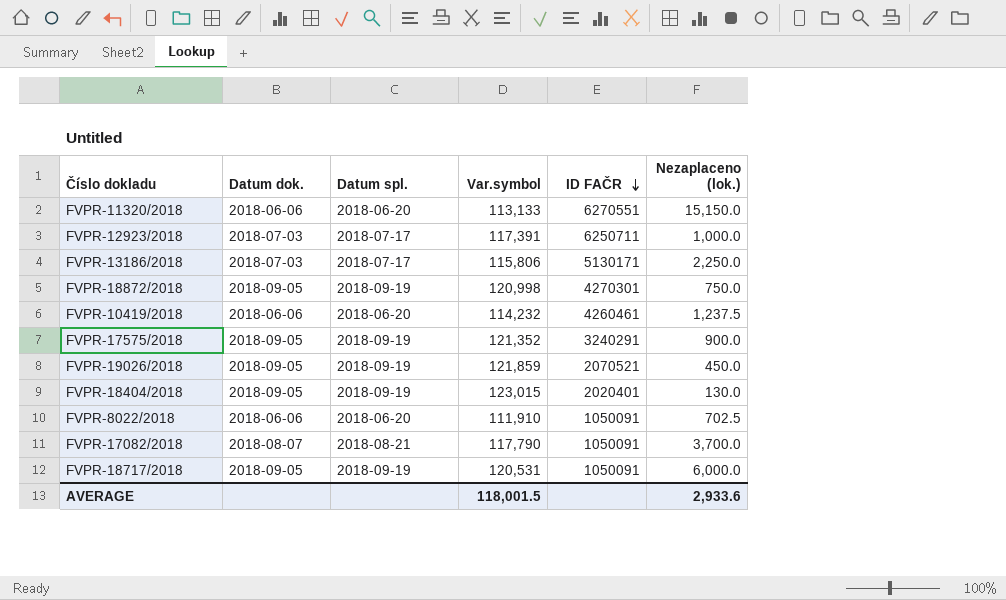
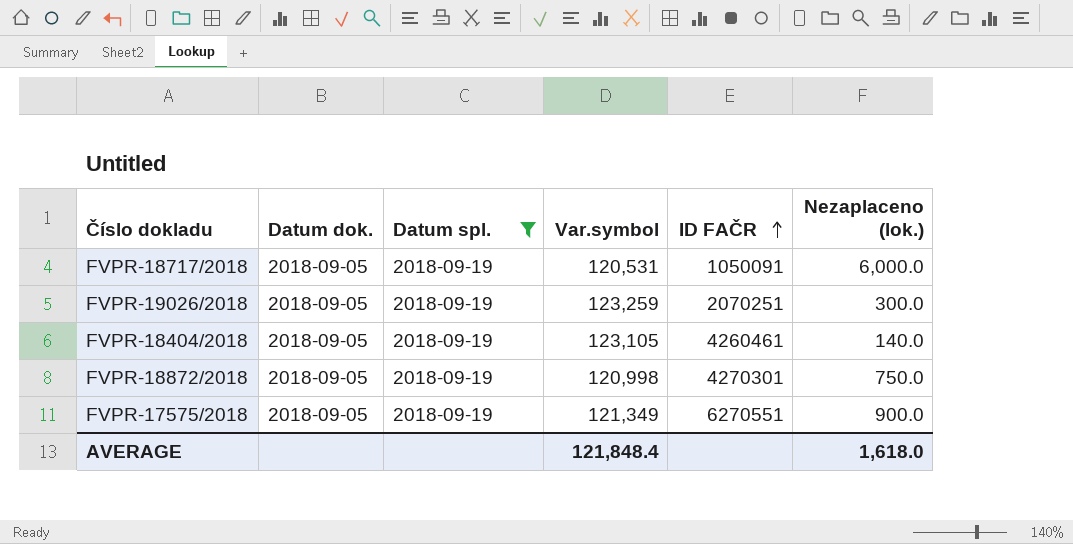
filter: none -> Datum spl. = 2018-09-19
row order: ID FAČR descending -> ID FAČR ascending
FVPR-19026/2018 | Var.symbol: 121,859 -> 123,259
FVPR-19026/2018 | ID FAČR: 2070521 -> 2070251
FVPR-19026/2018 | Nezaplaceno (lok.): 450.0 -> 300.0
FVPR-18404/2018 | Var.symbol: 123,015 -> 123,105
FVPR-18404/2018 | ID FAČR: 2020401 -> 4260461
FVPR-18404/2018 | Nezaplaceno (lok.): 130.0 -> 140.0
FVPR-17575/2018 | Var.symbol: 121,352 -> 121,349
FVPR-17575/2018 | ID FAČR: 3240291 -> 6270551
AVERAGE | Var.symbol: 118,001.5 -> 121,848.4
AVERAGE | Nezaplaceno (lok.): 2,933.6 -> 1,618.0

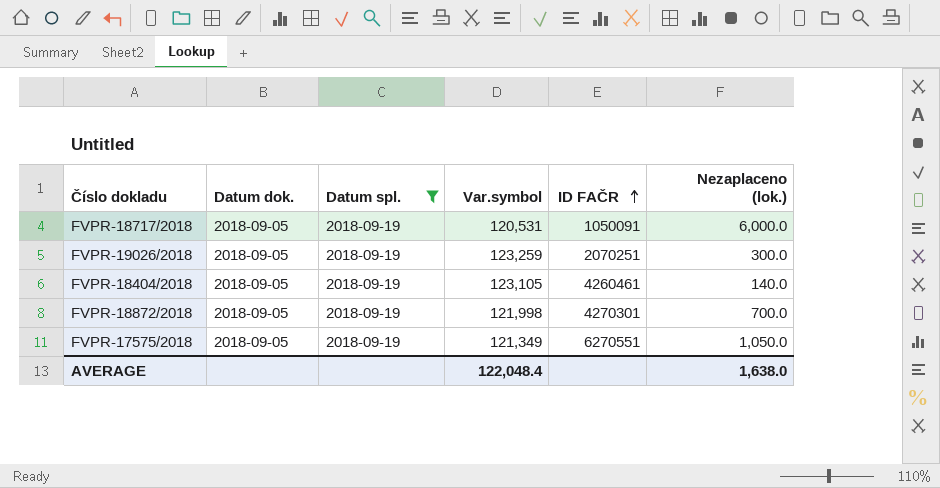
FVPR-18872/2018 | Var.symbol: 120,998 -> 121,998
FVPR-18872/2018 | Nezaplaceno (lok.): 750.0 -> 700.0
FVPR-17575/2018 | Nezaplaceno (lok.): 900.0 -> 1,050.0
AVERAGE | Var.symbol: 121,848.4 -> 122,048.4
AVERAGE | Nezaplaceno (lok.): 1,618.0 -> 1,638.0

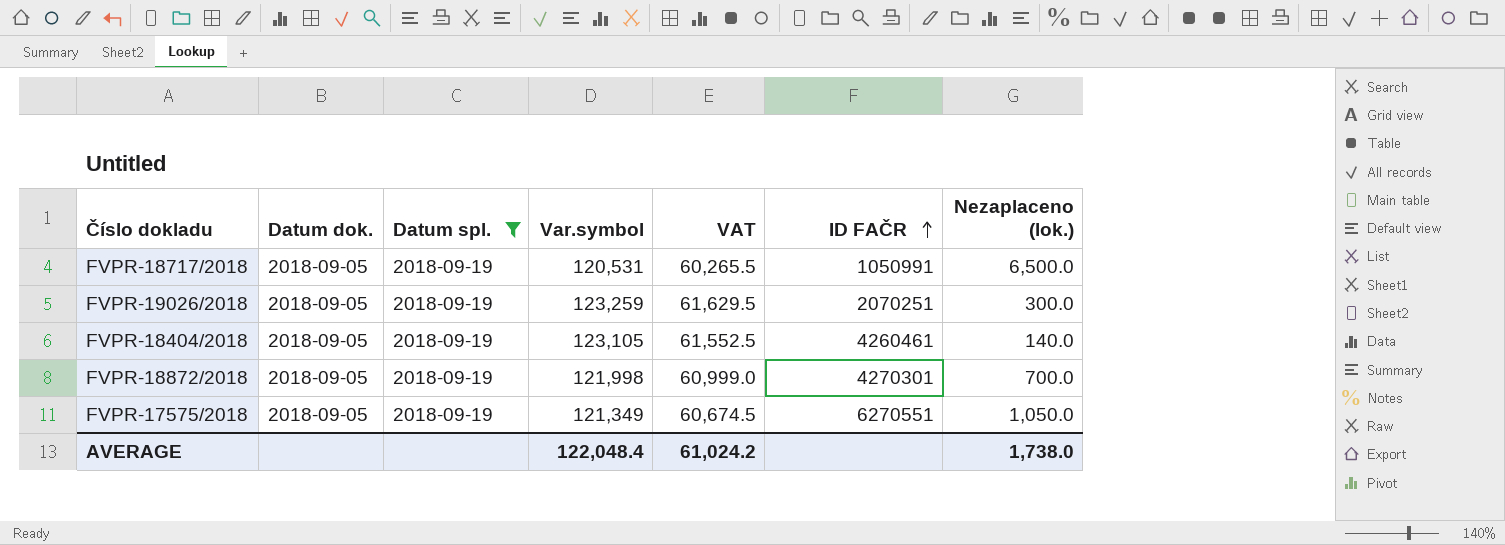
column VAT | formula: none -> [Var.symbol] * 0.5
FVPR-18717/2018 | ID FAČR: 1050091 -> 1050991
FVPR-18717/2018 | Nezaplaceno (lok.): 6,000.0 -> 6,500.0
AVERAGE | Nezaplaceno (lok.): 1,638.0 -> 1,738.0

